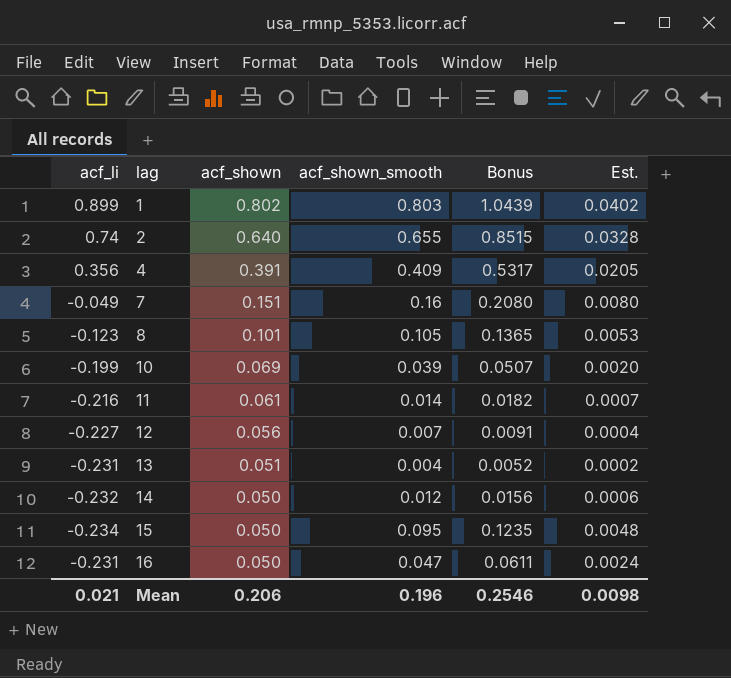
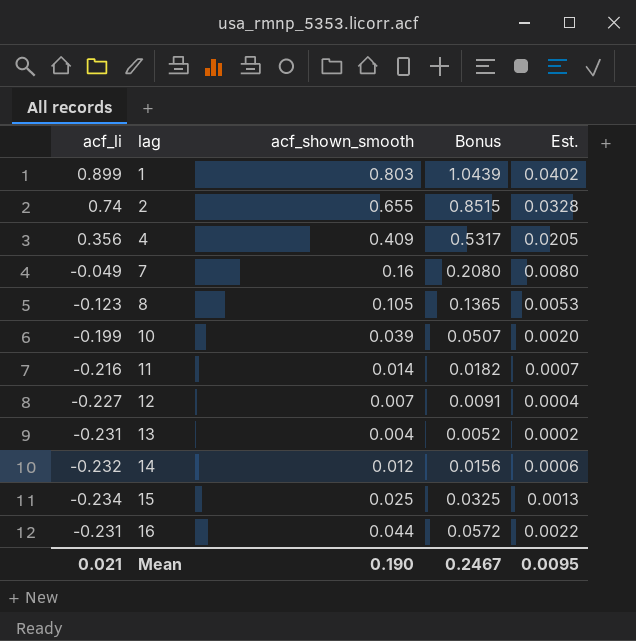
column acf_shown | position: 3 -> none
15 | acf_shown_smooth: 0.095 -> 0.025
15 | Bonus: 0.1235 -> 0.0325
15 | Est.: 0.0048 -> 0.0013
16 | acf_shown_smooth: 0.047 -> 0.044
16 | Bonus: 0.0611 -> 0.0572
16 | Est.: 0.0024 -> 0.0022
Mean | acf_shown_smooth: 0.196 -> 0.190
Mean | Bonus: 0.2546 -> 0.2467
Mean | Est.: 0.0098 -> 0.0095

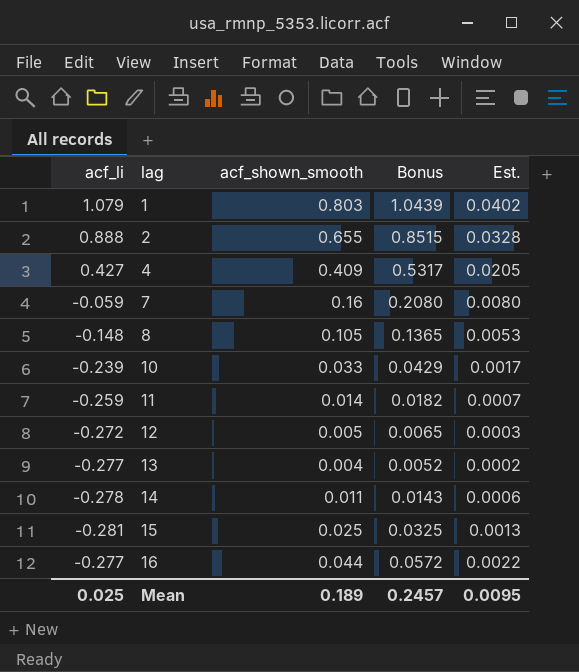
1 | acf_li: 0.899 -> 1.079
2 | acf_li: 0.74 -> 0.888
4 | acf_li: 0.356 -> 0.427
7 | acf_li: -0.049 -> -0.059
8 | acf_li: -0.123 -> -0.148
10 | acf_li: -0.199 -> -0.239
10 | acf_shown_smooth: 0.039 -> 0.033
10 | Bonus: 0.0507 -> 0.0429
10 | Est.: 0.0020 -> 0.0017
11 | acf_li: -0.216 -> -0.259
12 | acf_li: -0.227 -> -0.272
12 | acf_shown_smooth: 0.007 -> 0.005
12 | Bonus: 0.0091 -> 0.0065
12 | Est.: 0.0004 -> 0.0003
13 | acf_li: -0.231 -> -0.277
14 | acf_li: -0.232 -> -0.278
14 | acf_shown_smooth: 0.012 -> 0.011
14 | Bonus: 0.0156 -> 0.0143
15 | acf_li: -0.234 -> -0.281
16 | acf_li: -0.231 -> -0.277
Mean | acf_li: 0.021 -> 0.025
Mean | acf_shown_smooth: 0.190 -> 0.189
Mean | Bonus: 0.2467 -> 0.2457

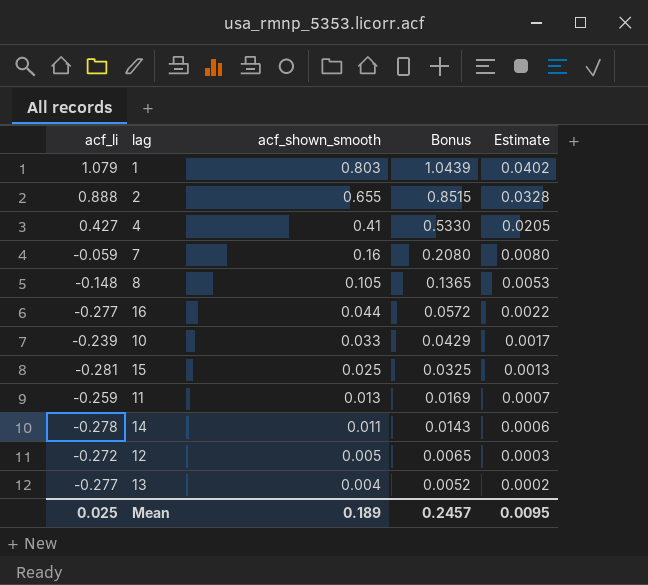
row order: lag ascending -> acf_shown_smooth descending
column name: Est. -> Estimate
4 | acf_shown_smooth: 0.409 -> 0.41
4 | Bonus: 0.5317 -> 0.5330
11 | acf_shown_smooth: 0.014 -> 0.013
11 | Bonus: 0.0182 -> 0.0169

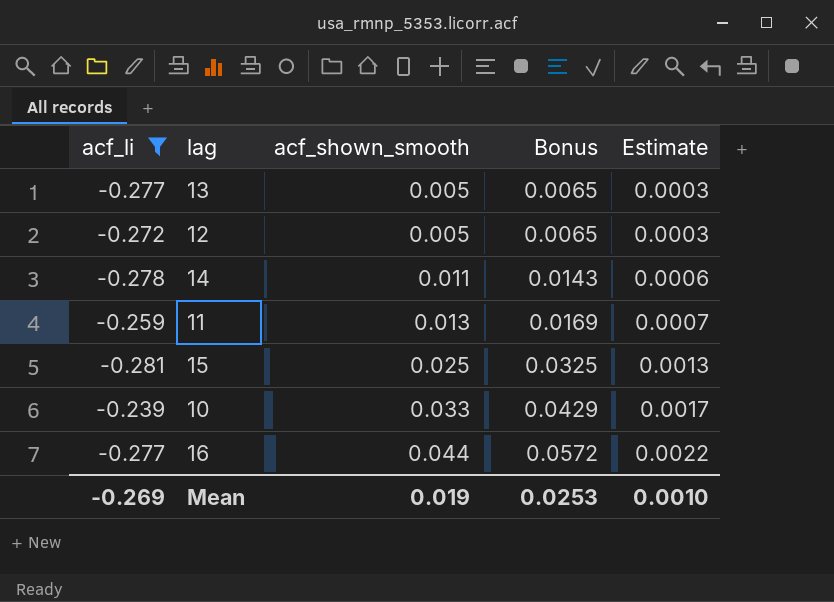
filter: none -> acf_li <= -0.239
row order: acf_shown_smooth descending -> acf_shown_smooth ascending
13 | acf_shown_smooth: 0.004 -> 0.005
13 | Bonus: 0.0052 -> 0.0065
13 | Estimate: 0.0002 -> 0.0003
Mean | acf_li: 0.025 -> -0.269
Mean | acf_shown_smooth: 0.189 -> 0.019
Mean | Bonus: 0.2457 -> 0.0253
Mean | Estimate: 0.0095 -> 0.0010

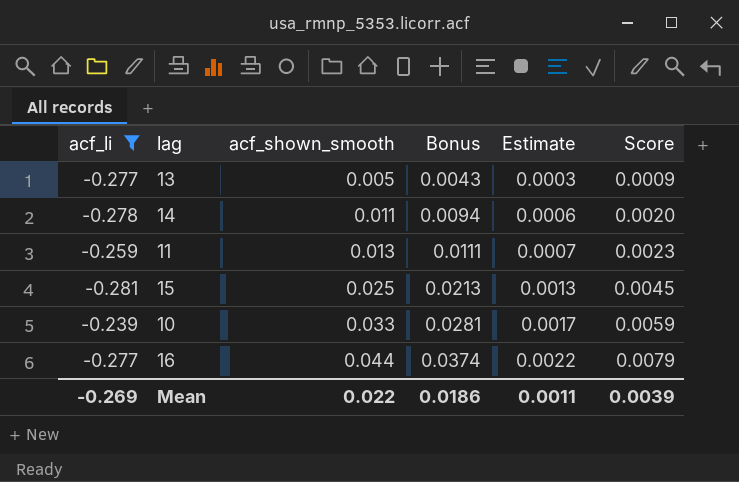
column Bonus | formula: [acf_shown_smooth] * 1.3 -> [acf_shown_smooth] * 0.85
column Score | formula: none -> [acf_shown_smooth] * 0.18
row 12: -0.272 | 0.005 | 0.0065 | 0.0003 -> none
Mean | acf_shown_smooth: 0.019 -> 0.022
Mean | Bonus: 0.0253 -> 0.0186
Mean | Estimate: 0.0010 -> 0.0011

